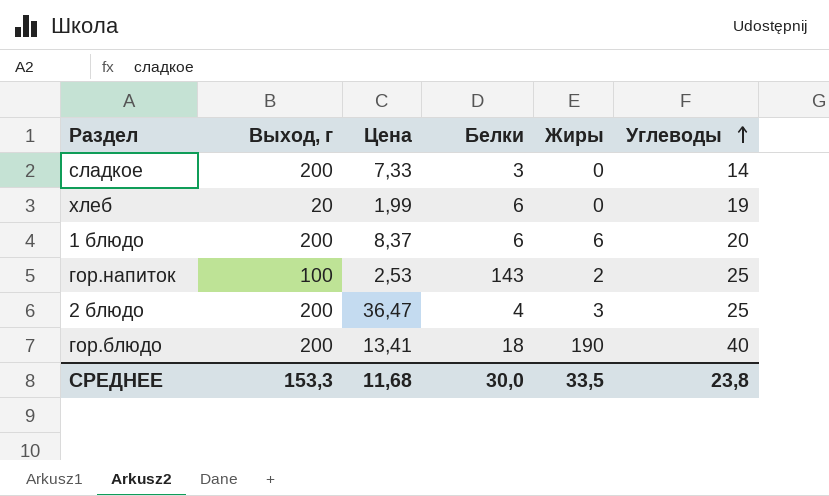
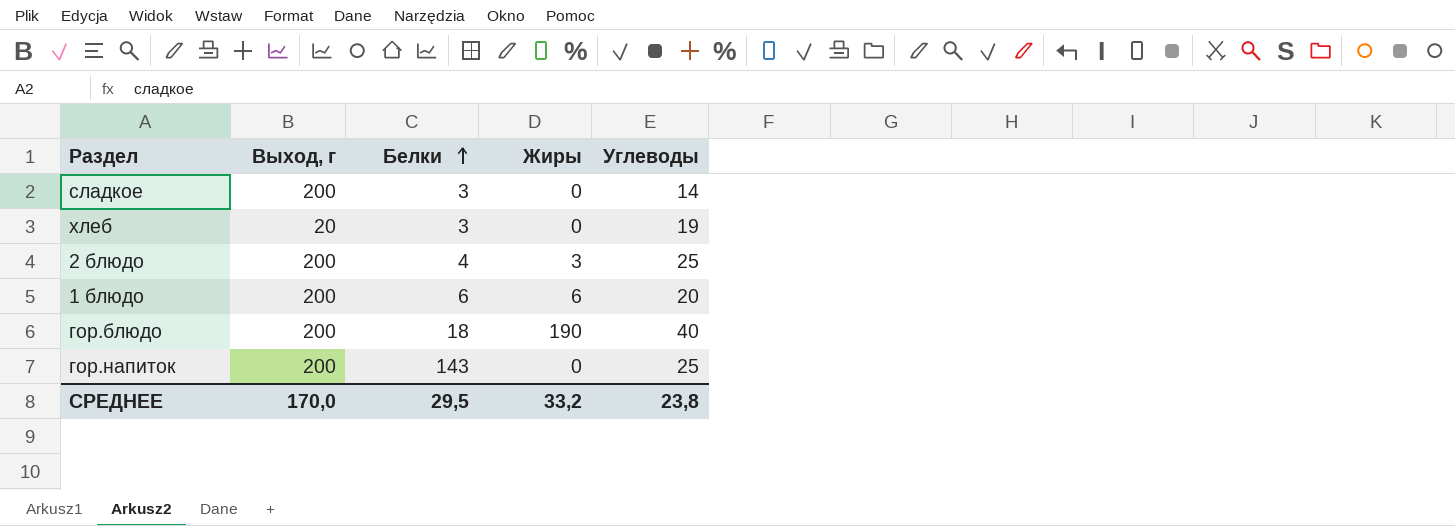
row order: Углеводы ascending -> Белки ascending
column Цена | position: 3 -> none
хлеб | Белки: 6 -> 3
гор.напиток | Выход, г: 100 -> 200
гор.напиток | Жиры: 2 -> 0
СРЕДНЕЕ | Выход, г: 153,3 -> 170,0
СРЕДНЕЕ | Белки: 30,0 -> 29,5
СРЕДНЕЕ | Жиры: 33,5 -> 33,2

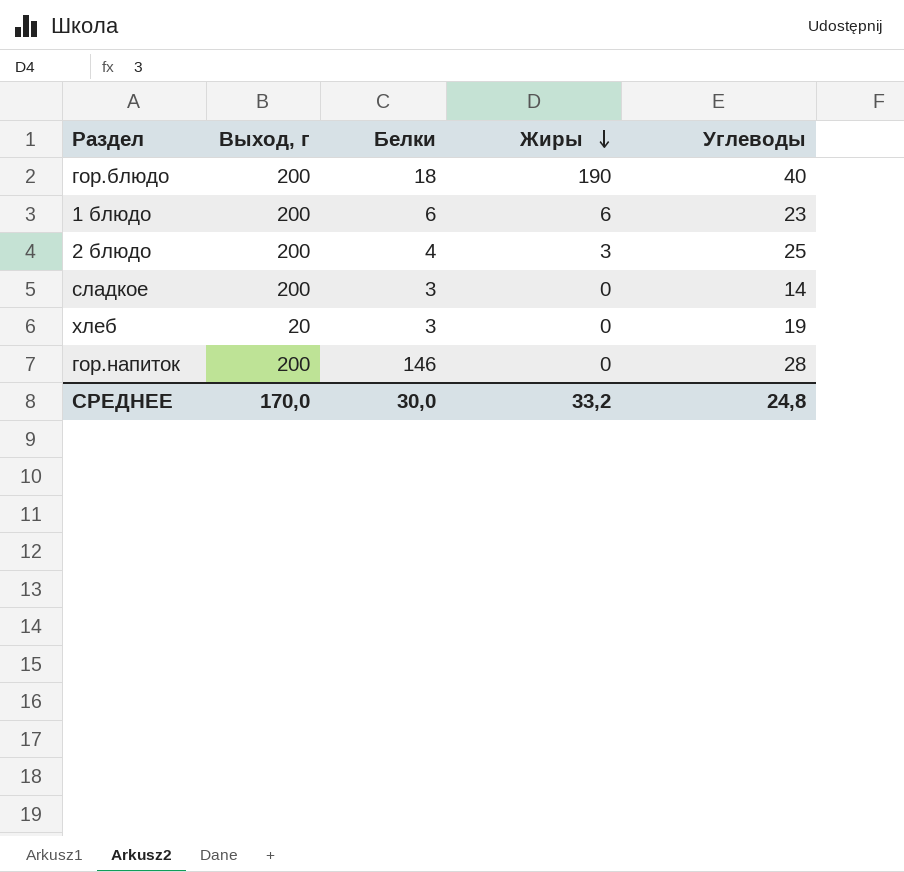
row order: Белки ascending -> Жиры descending
1 блюдо | Углеводы: 20 -> 23
гор.напиток | Белки: 143 -> 146
гор.напиток | Углеводы: 25 -> 28
СРЕДНЕЕ | Белки: 29,5 -> 30,0
СРЕДНЕЕ | Углеводы: 23,8 -> 24,8

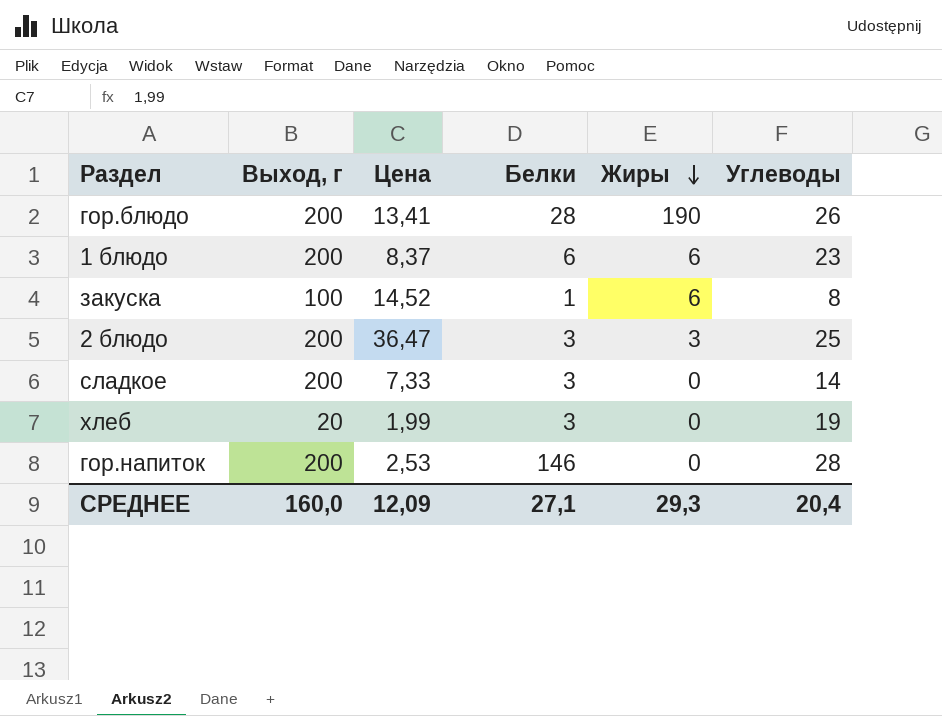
column Цена | position: none -> 3
гор.блюдо | Белки: 18 -> 28
гор.блюдо | Углеводы: 40 -> 26
row закуска: none -> 100 | 14,52 | 1 | 6 | 8
2 блюдо | Белки: 4 -> 3
СРЕДНЕЕ | Выход, г: 170,0 -> 160,0
СРЕДНЕЕ | Белки: 30,0 -> 27,1
СРЕДНЕЕ | Жиры: 33,2 -> 29,3
СРЕДНЕЕ | Углеводы: 24,8 -> 20,4

